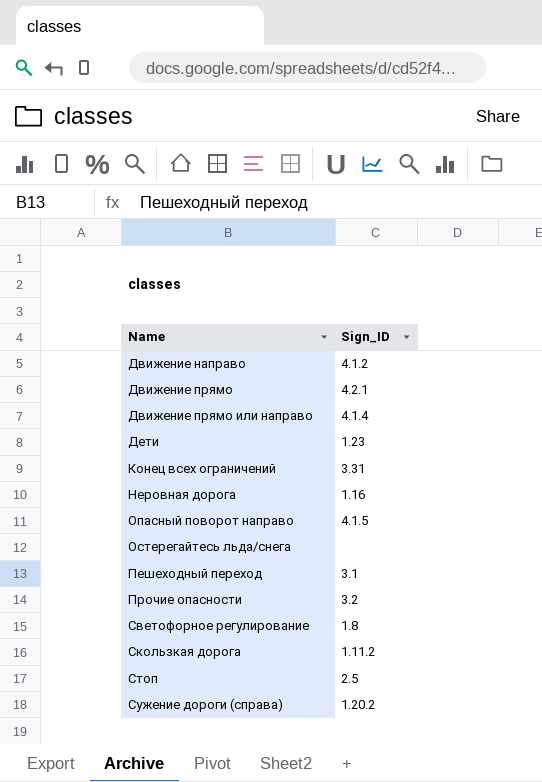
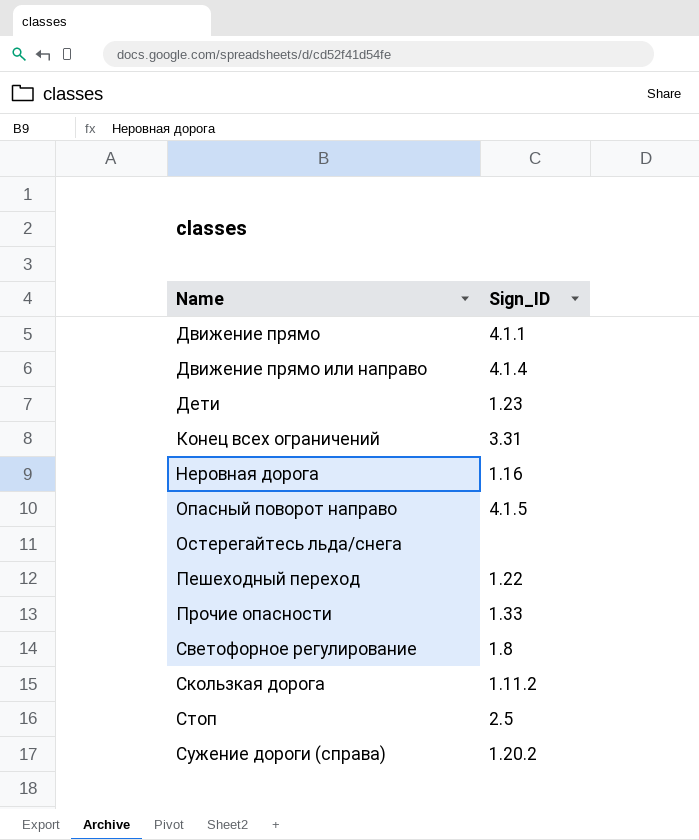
row Движение направо: 4.1.2 -> none
Движение прямо | Sign_ID: 4.2.1 -> 4.1.1
Пешеходный переход | Sign_ID: 3.1 -> 1.22
Прочие опасности | Sign_ID: 3.2 -> 1.33

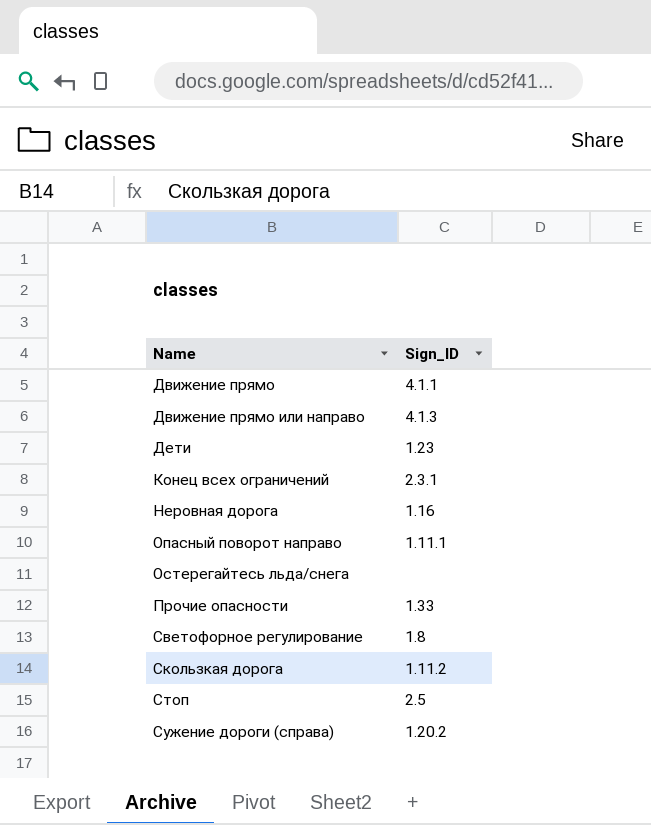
row Пешеходный переход: 1.22 -> none
Движение прямо или направо | Sign_ID: 4.1.4 -> 4.1.3
Конец всех ограничений | Sign_ID: 3.31 -> 2.3.1
Опасный поворот направо | Sign_ID: 4.1.5 -> 1.11.1

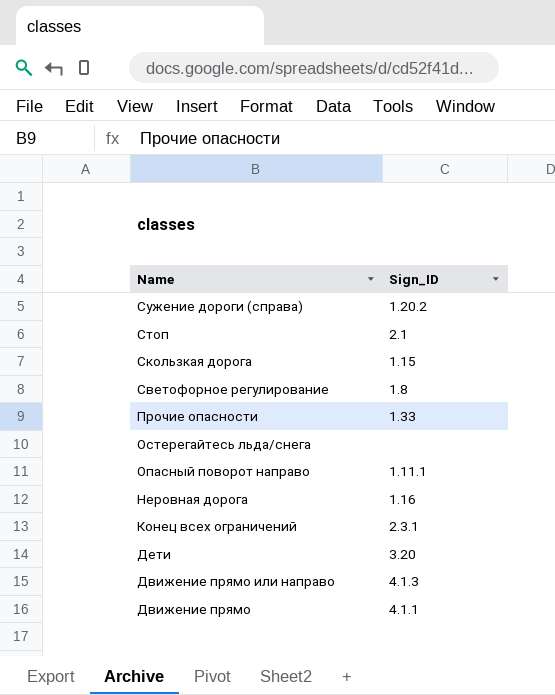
row order: Name ascending -> Name descending
Стоп | Sign_ID: 2.5 -> 2.1
Скользкая дорога | Sign_ID: 1.11.2 -> 1.15
Дети | Sign_ID: 1.23 -> 3.20

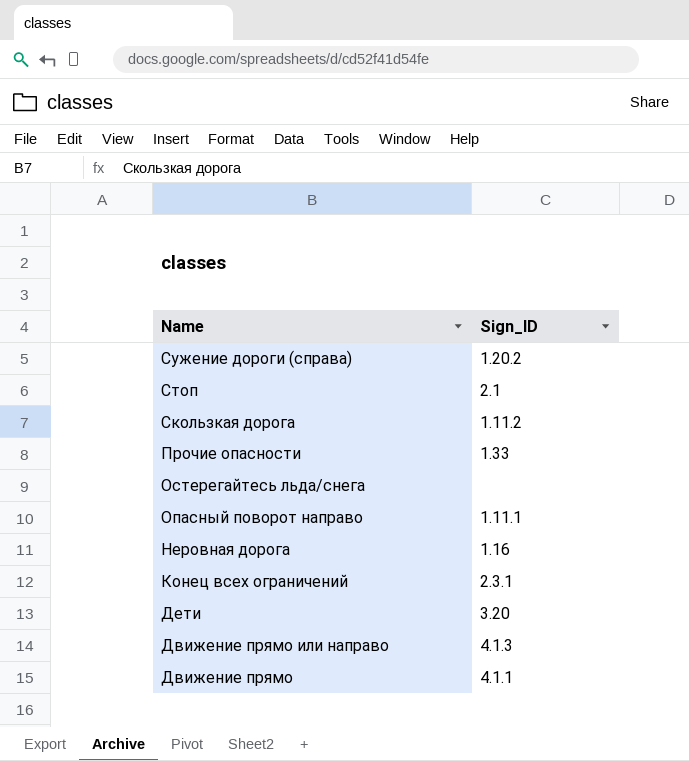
row Светофорное регулирование: 1.8 -> none
Скользкая дорога | Sign_ID: 1.15 -> 1.11.2

